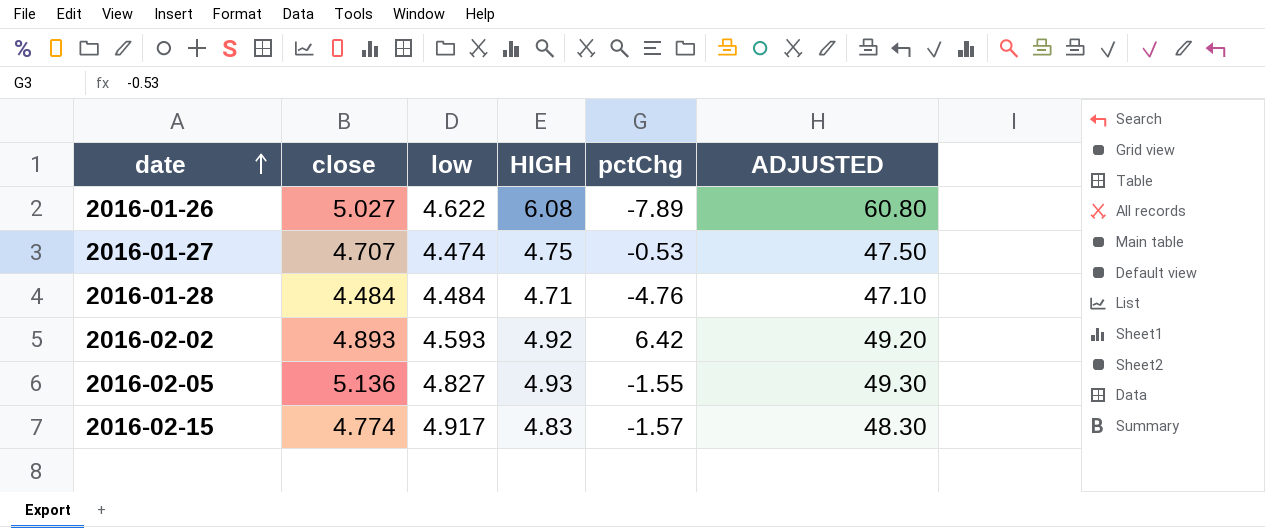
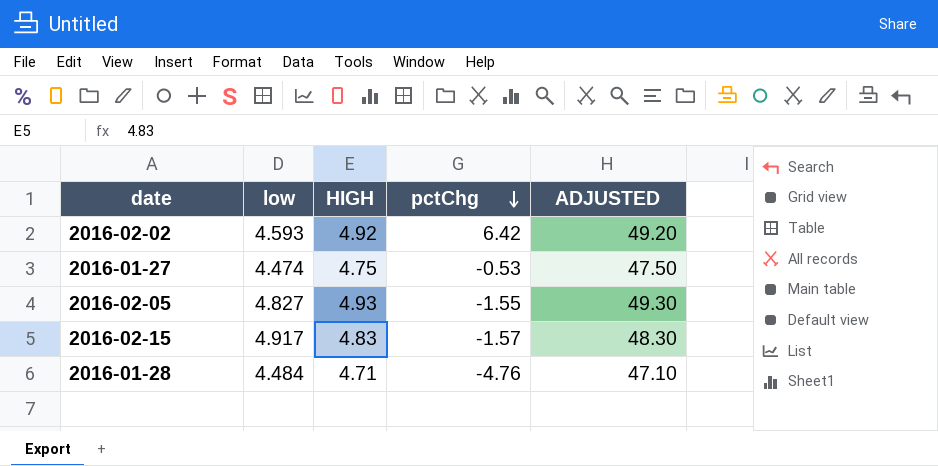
row order: date ascending -> pctChg descending
column close | position: 2 -> none
row 2016-01-26: 5.027 | 4.622 | 6.08 | -7.89 | 60.80 -> none

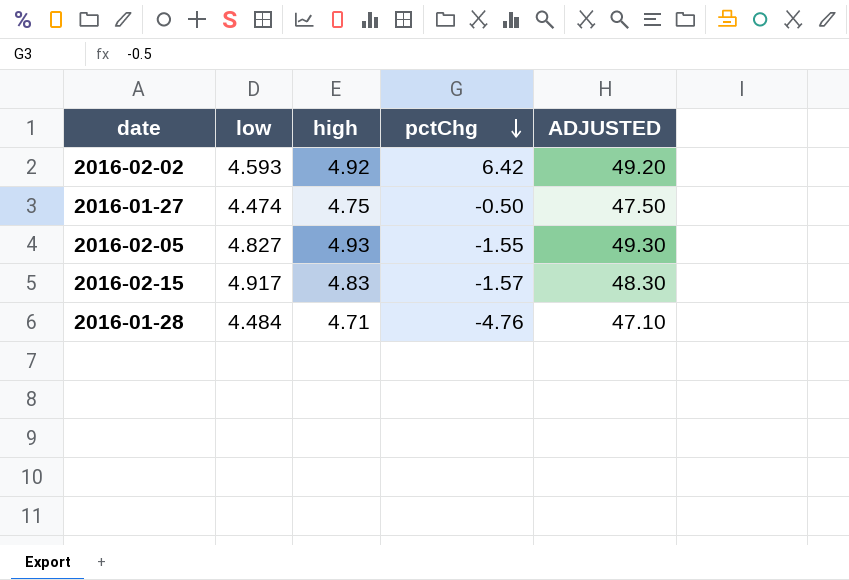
column name: HIGH -> high
2016-01-27 | pctChg: -0.53 -> -0.50

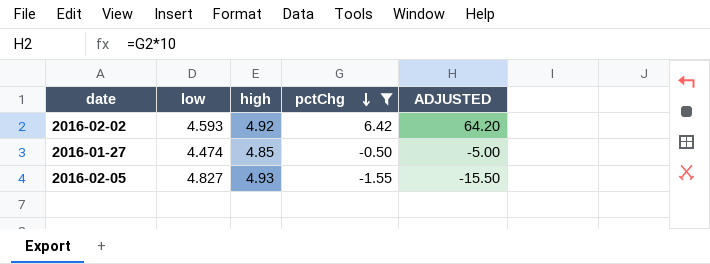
filter: none -> pctChg >= -1.55
column ADJUSTED | formula: [high] * 10 -> [pctChg] * 10
2016-01-27 | high: 4.75 -> 4.85

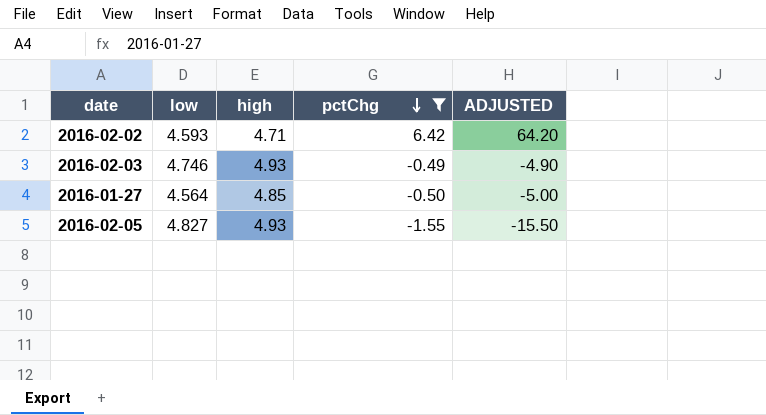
2016-02-02 | high: 4.92 -> 4.71
row 2016-02-03: none -> 4.746 | 4.93 | -0.49 | -4.90
2016-01-27 | low: 4.474 -> 4.564

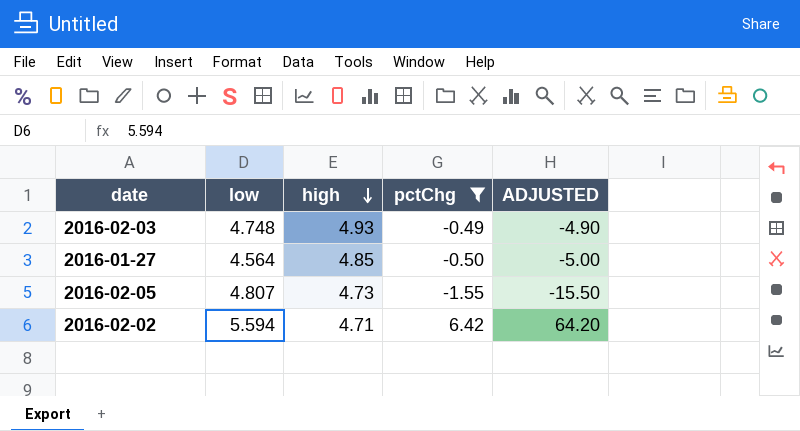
row order: pctChg descending -> high descending
2016-02-03 | low: 4.746 -> 4.748
2016-02-05 | low: 4.827 -> 4.807
2016-02-05 | high: 4.93 -> 4.73
2016-02-02 | low: 4.593 -> 5.594

